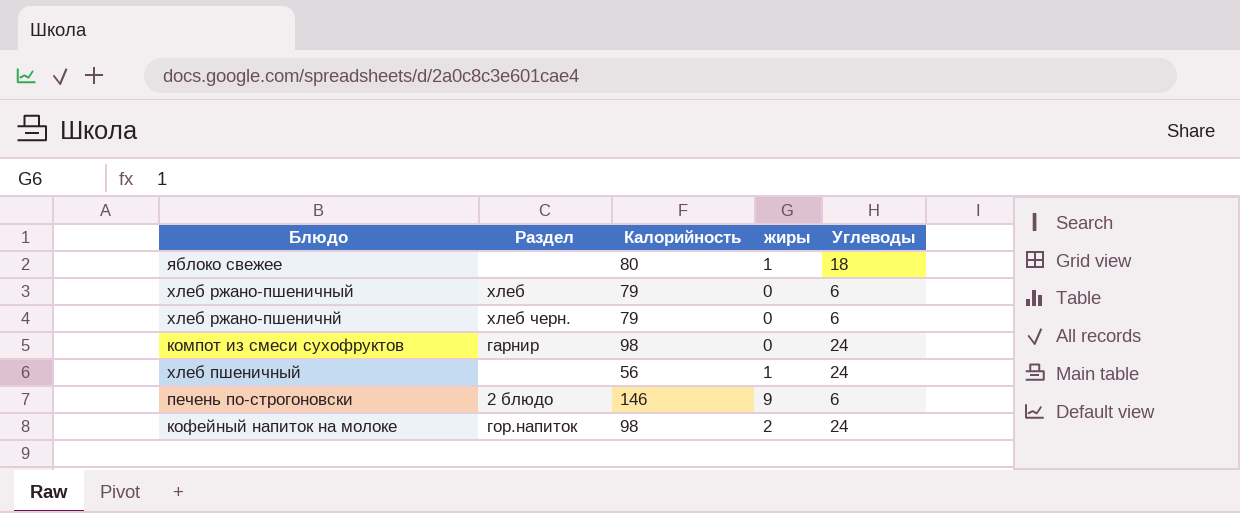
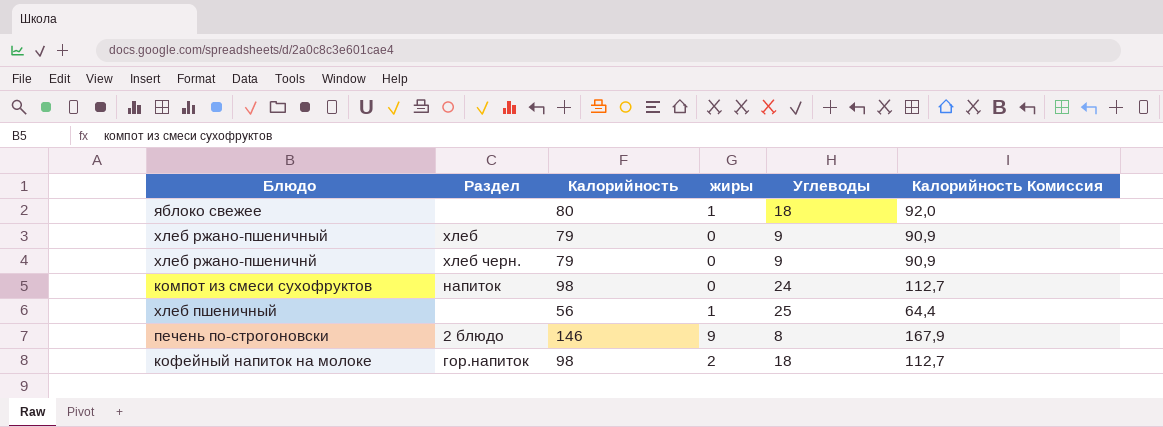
column Калорийность Комиссия | formula: none -> [Калорийность] * 1,15
хлеб ржано-пшеничный | Углеводы: 6 -> 9
хлеб ржано-пшеничнй | Углеводы: 6 -> 9
компот из смеси сухофруктов | Раздел: гарнир -> напиток
хлеб пшеничный | Углеводы: 24 -> 25
печень по-строгоновски | Углеводы: 6 -> 8
кофейный напиток на молоке | Углеводы: 24 -> 18

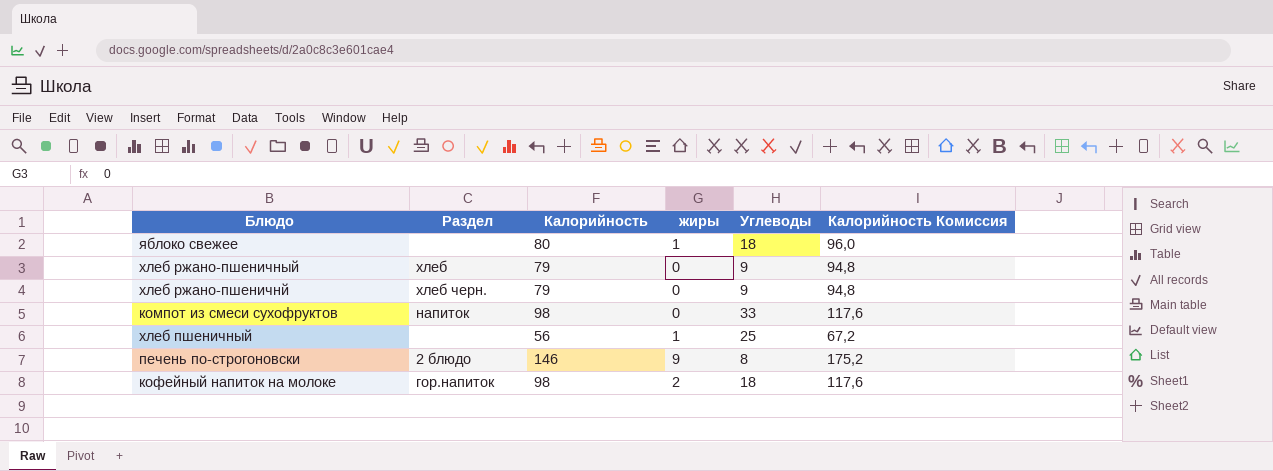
column Калорийность Комиссия | formula: [Калорийность] * 1,15 -> [Калорийность] * 1,2
компот из смеси сухофруктов | Углеводы: 24 -> 33

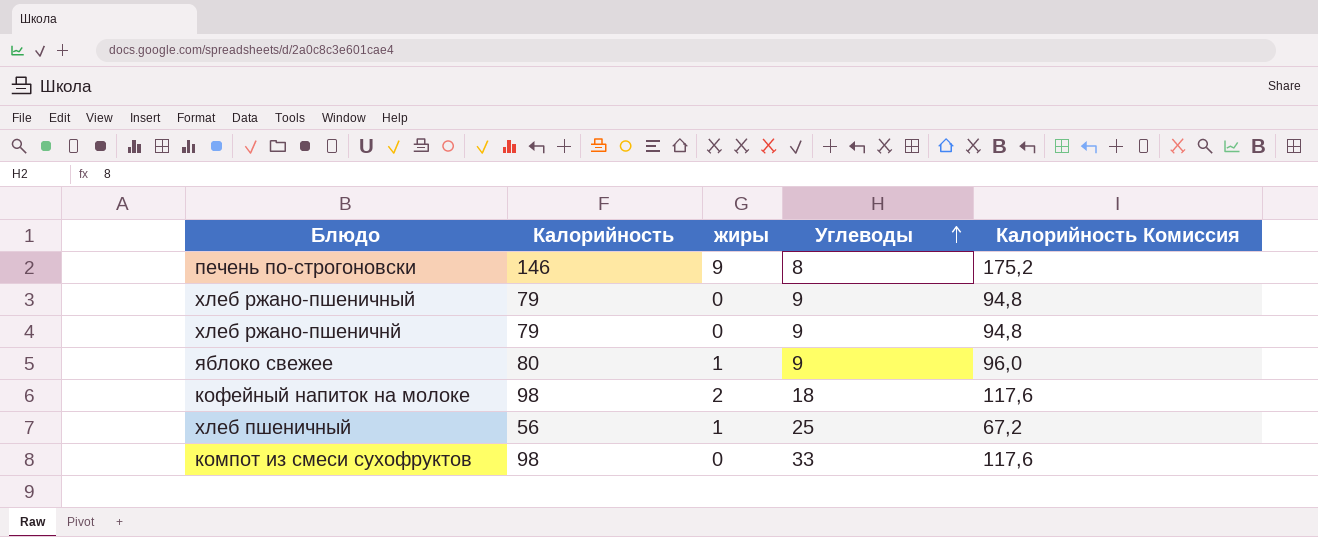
row order: none -> Углеводы ascending
column Раздел | position: 2 -> none
яблоко свежее | Углеводы: 18 -> 9

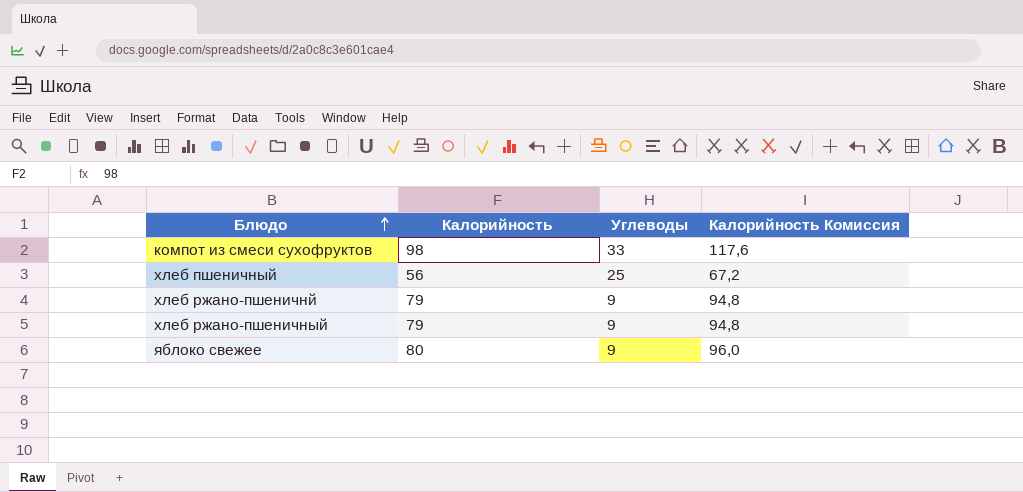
row order: Углеводы ascending -> Блюдо ascending
column жиры | position: 3 -> none
row печень по-строгоновски: 146 | 9 | 8 | 175,2 -> none
row кофейный напиток на молоке: 98 | 2 | 18 | 117,6 -> none

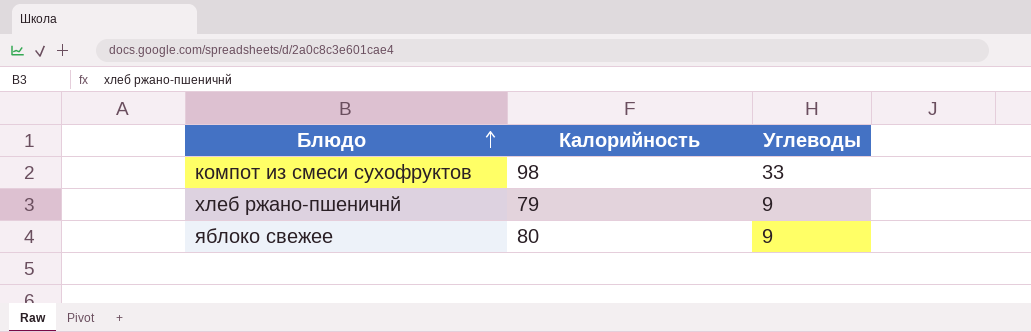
column Калорийность Комиссия | formula: [Калорийность] * 1,2 -> none
row хлеб пшеничный: 56 | 25 | 67,2 -> none
row хлеб ржано-пшеничный: 79 | 9 | 94,8 -> none

